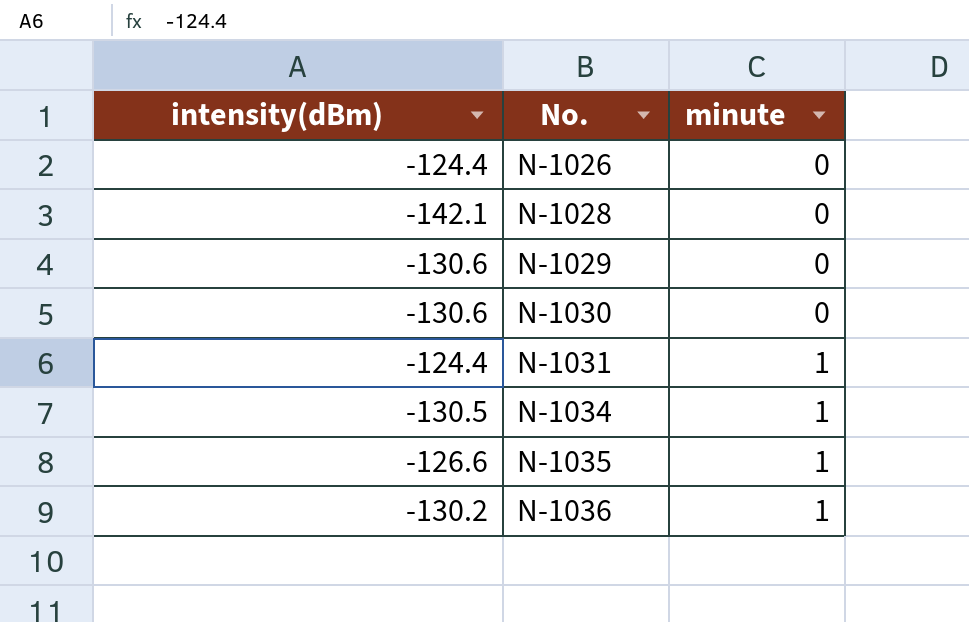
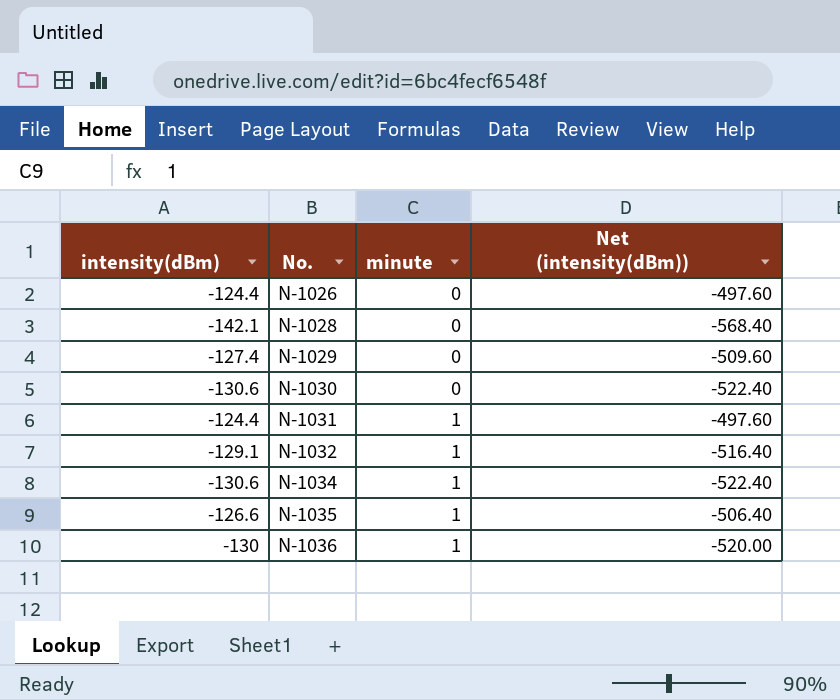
column Net (intensity(dBm)) | formula: none -> [intensity(dBm)] * 4
N-1029 | intensity(dBm): -130.6 -> -127.4
row N-1032: none -> -129.1 | 1 | -516.40
N-1034 | intensity(dBm): -130.5 -> -130.6
N-1036 | intensity(dBm): -130.2 -> -130

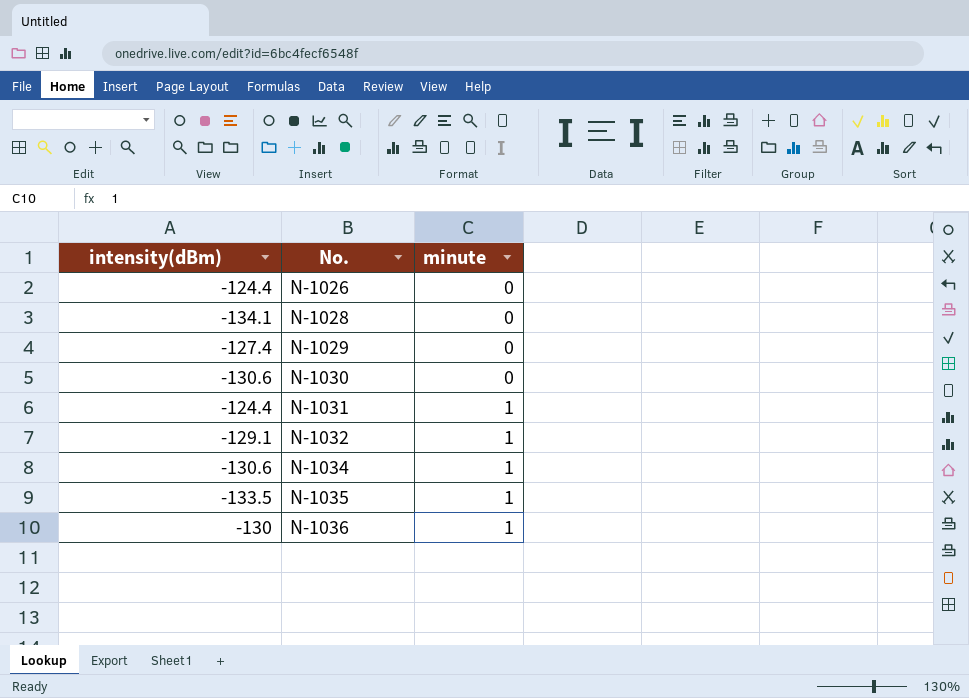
column Net (intensity(dBm)) | formula: [intensity(dBm)] * 4 -> none
N-1028 | intensity(dBm): -142.1 -> -134.1
N-1035 | intensity(dBm): -126.6 -> -133.5

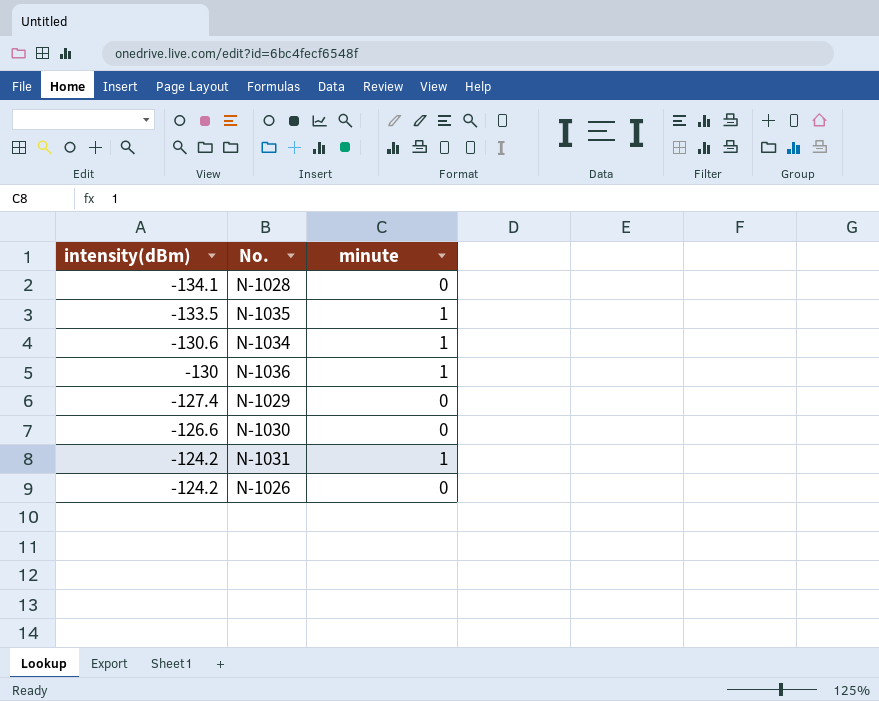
row order: No. ascending -> intensity(dBm) ascending
row N-1032: -129.1 | 1 -> none
N-1030 | intensity(dBm): -130.6 -> -126.6
N-1031 | intensity(dBm): -124.4 -> -124.2
N-1026 | intensity(dBm): -124.4 -> -124.2

